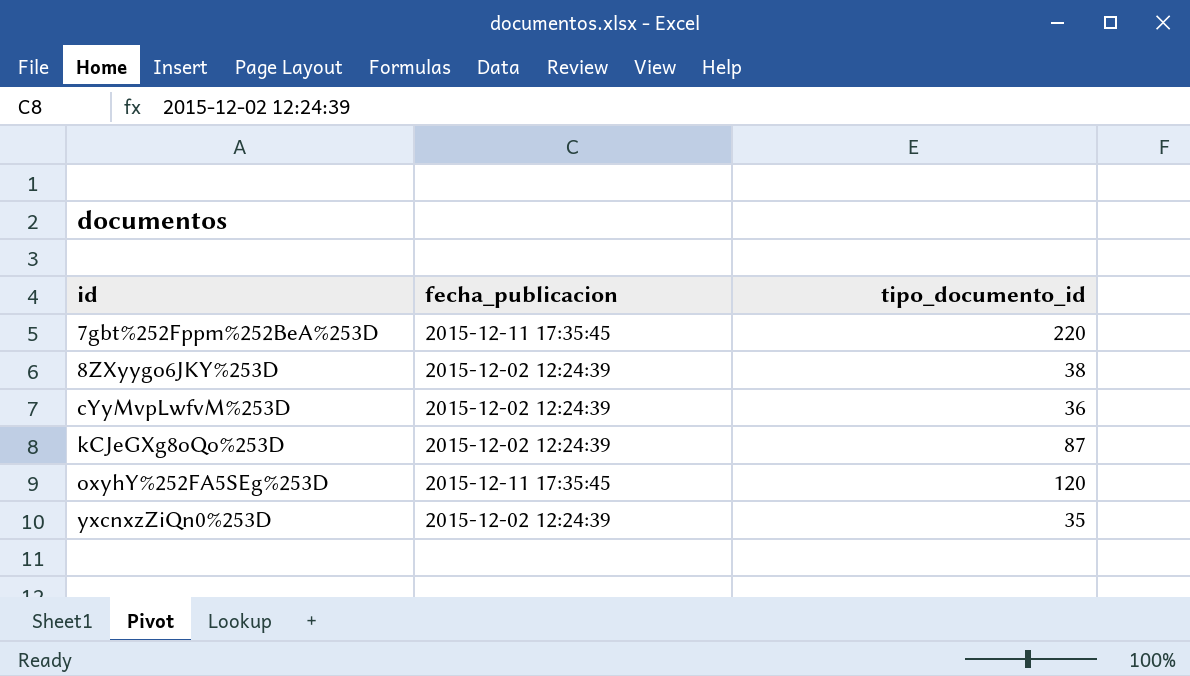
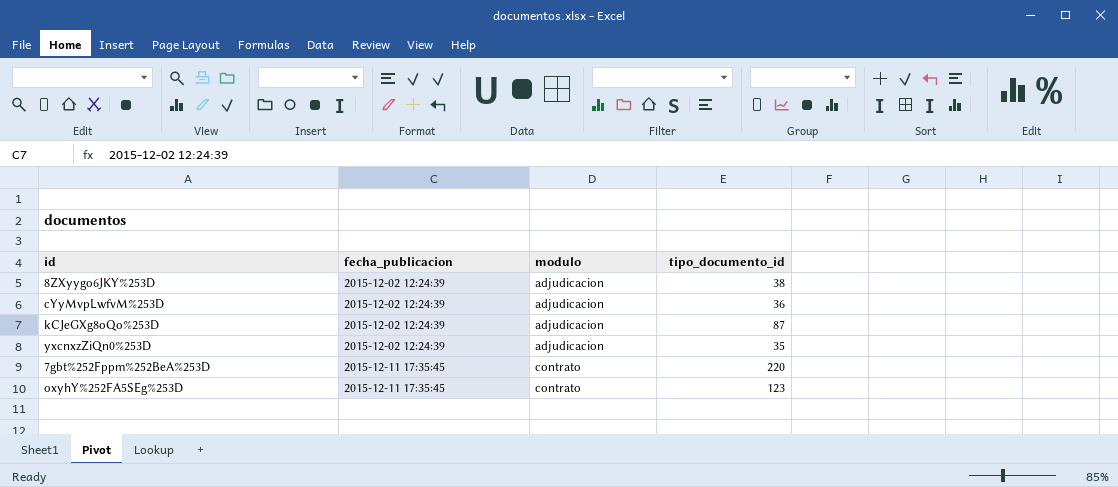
row order: id ascending -> fecha_publicacion ascending
column modulo | position: none -> 3
oxyhY%252FA5SEg%253D | tipo_documento_id: 120 -> 123

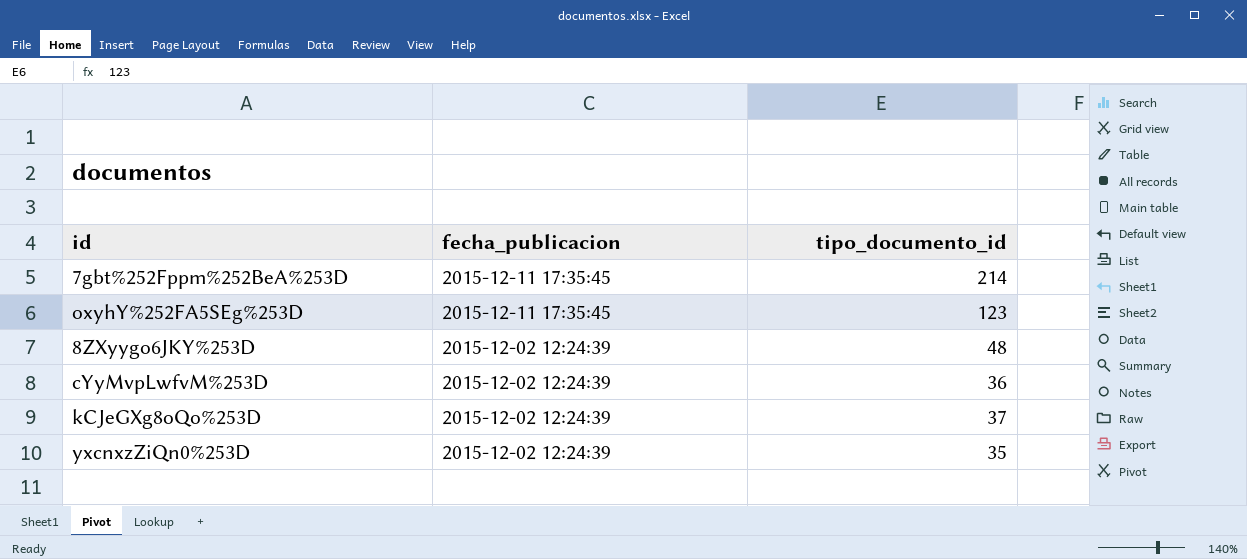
row order: fecha_publicacion ascending -> fecha_publicacion descending
column modulo | position: 3 -> none
7gbt%252Fppm%252BeA%253D | tipo_documento_id: 220 -> 214
8ZXyygo6JKY%253D | tipo_documento_id: 38 -> 48
kCJeGXg8oQo%253D | tipo_documento_id: 87 -> 37

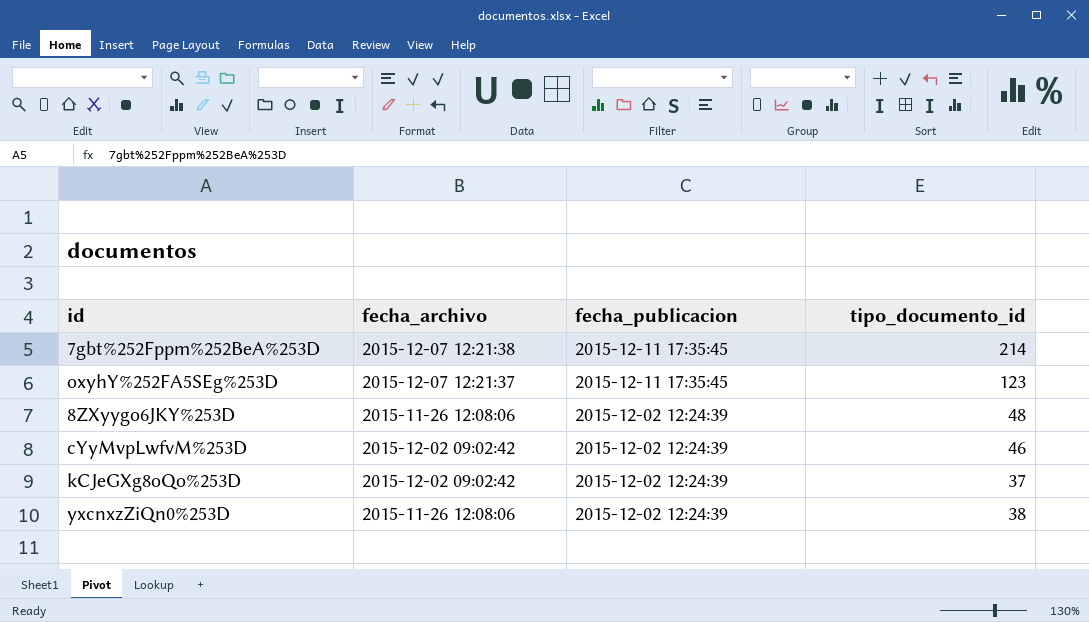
column fecha_archivo | position: none -> 2
cYyMvpLwfvM%253D | tipo_documento_id: 36 -> 46
yxcnxzZiQn0%253D | tipo_documento_id: 35 -> 38

